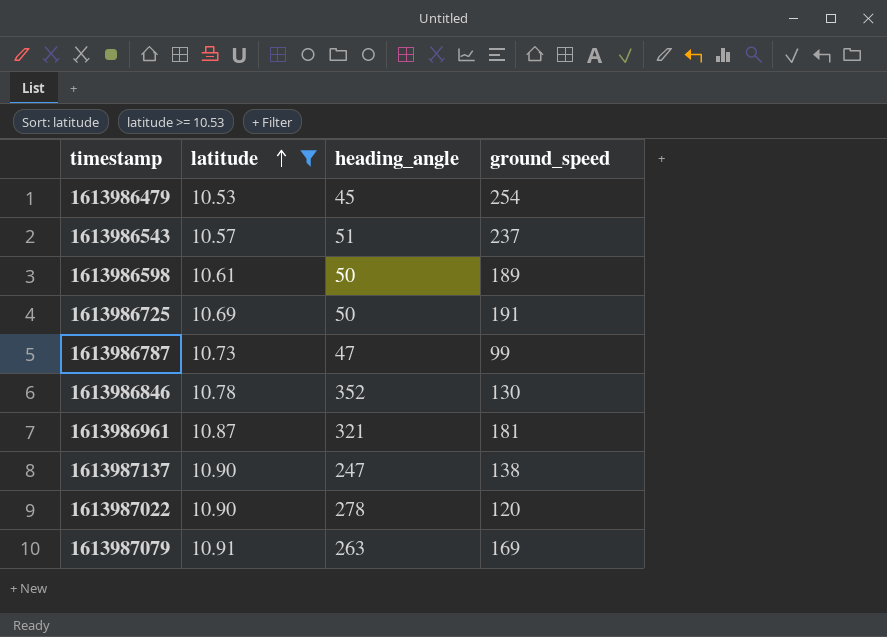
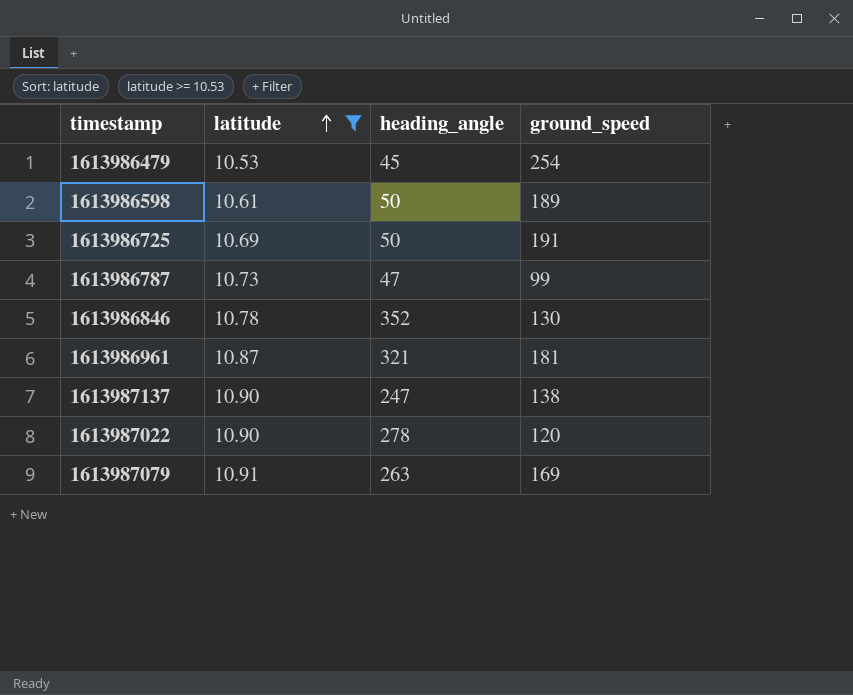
row 1613986543: 10.57 | 51 | 237 -> none

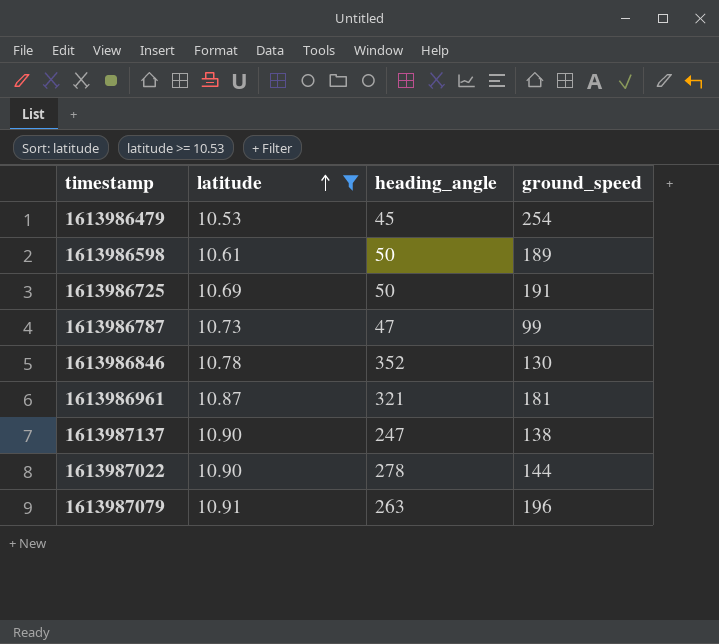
1613987022 | ground_speed: 120 -> 144
1613987079 | ground_speed: 169 -> 196

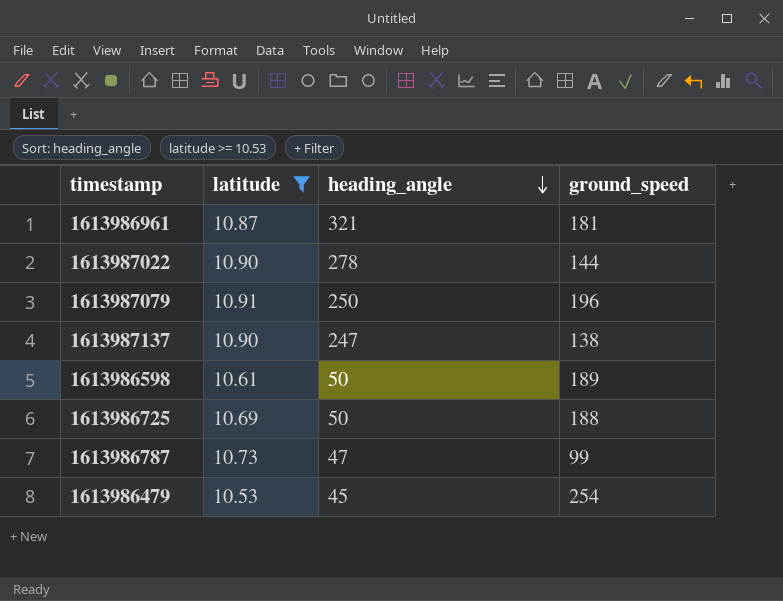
row order: latitude ascending -> heading_angle descending
row 1613986846: 10.78 | 352 | 130 -> none
1613987079 | heading_angle: 263 -> 250
1613986725 | ground_speed: 191 -> 188

